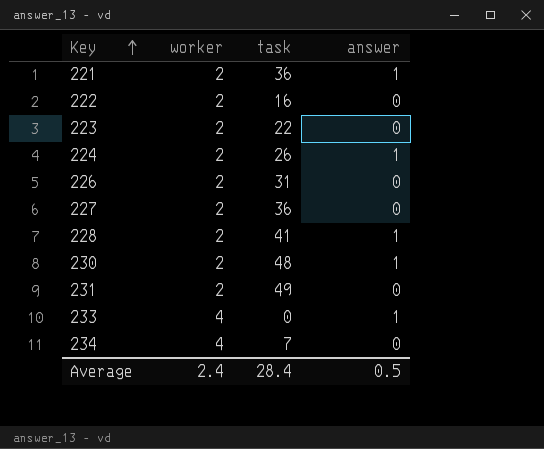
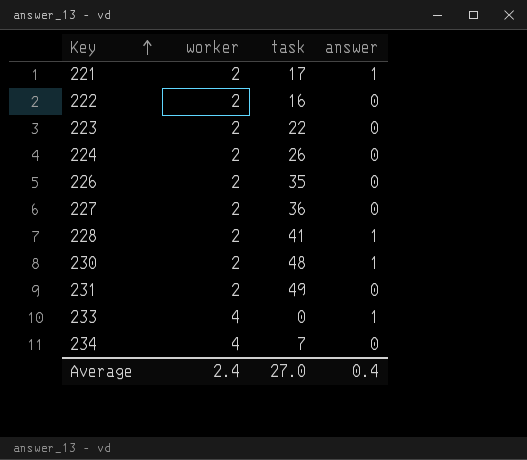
221 | task: 36 -> 17
224 | answer: 1 -> 0
226 | task: 31 -> 35
Average | task: 28.4 -> 27.0
Average | answer: 0.5 -> 0.4

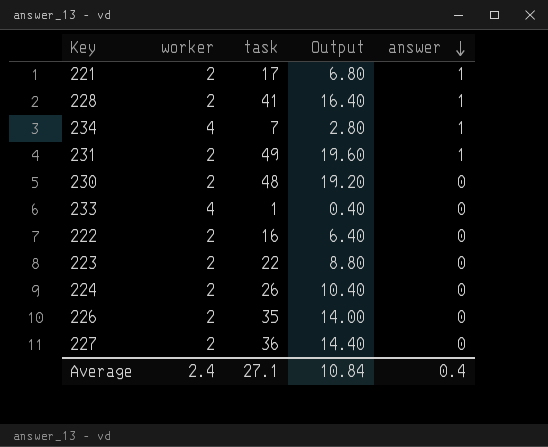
row order: Key ascending -> answer descending
column Output | formula: none -> [task] * 0.4
234 | answer: 0 -> 1
231 | answer: 0 -> 1
230 | answer: 1 -> 0
233 | task: 0 -> 1
233 | answer: 1 -> 0
Average | task: 27.0 -> 27.1

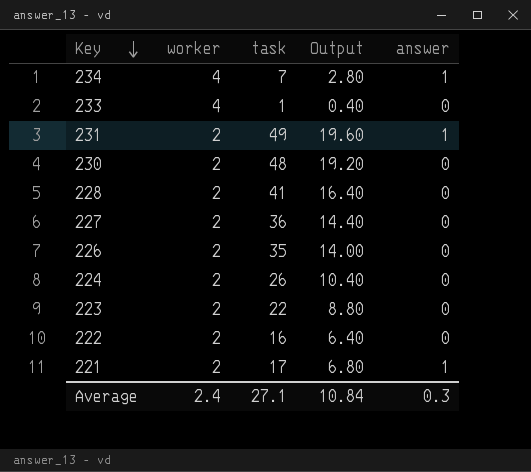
row order: answer descending -> Key descending
228 | answer: 1 -> 0
Average | answer: 0.4 -> 0.3

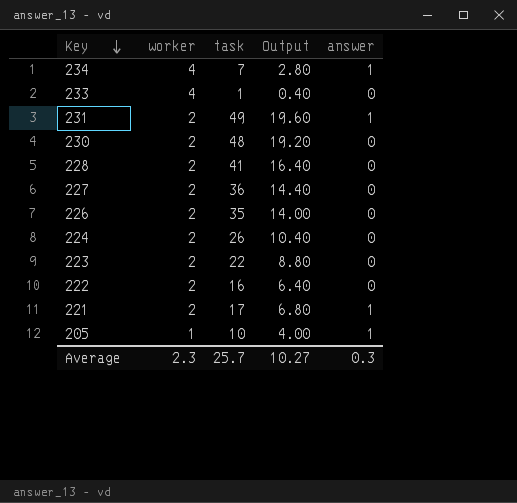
row 205: none -> 1 | 10 | 4.00 | 1
Average | worker: 2.4 -> 2.3
Average | task: 27.1 -> 25.7
Average | Output: 10.84 -> 10.27

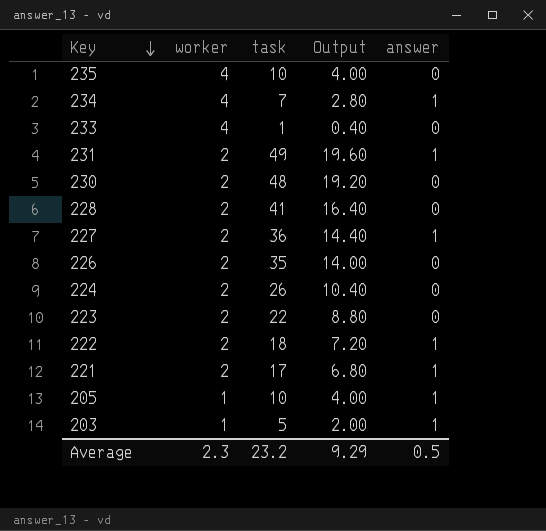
row 235: none -> 4 | 10 | 4.00 | 0
227 | answer: 0 -> 1
222 | task: 16 -> 18
222 | Output: 6.40 -> 7.20
222 | answer: 0 -> 1
row 203: none -> 1 | 5 | 2.00 | 1
Average | task: 25.7 -> 23.2
Average | Output: 10.27 -> 9.29
Average | answer: 0.3 -> 0.5

